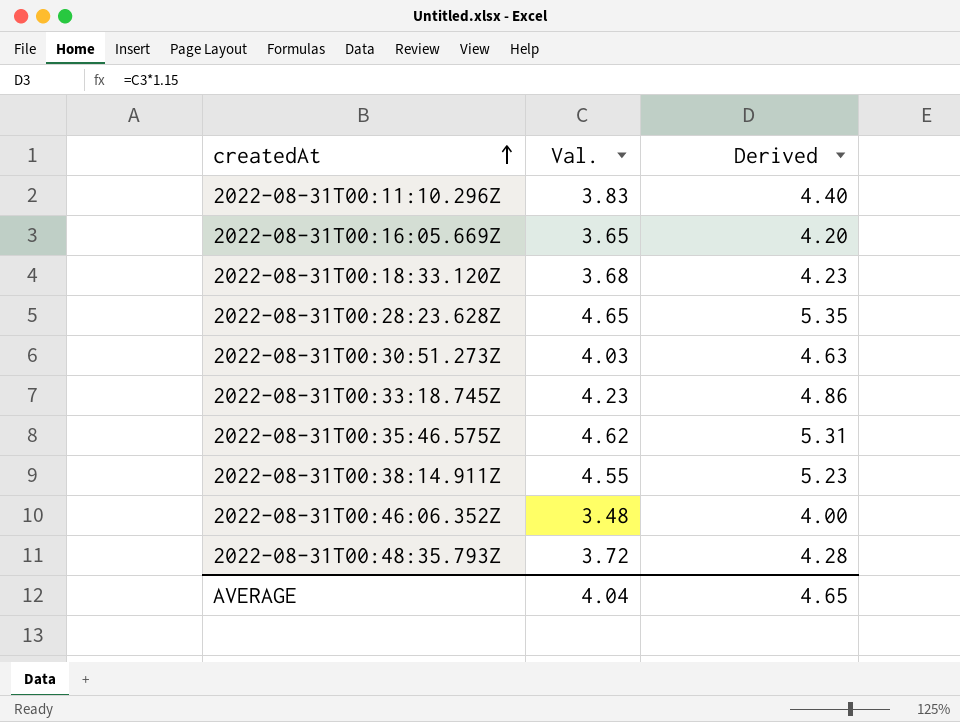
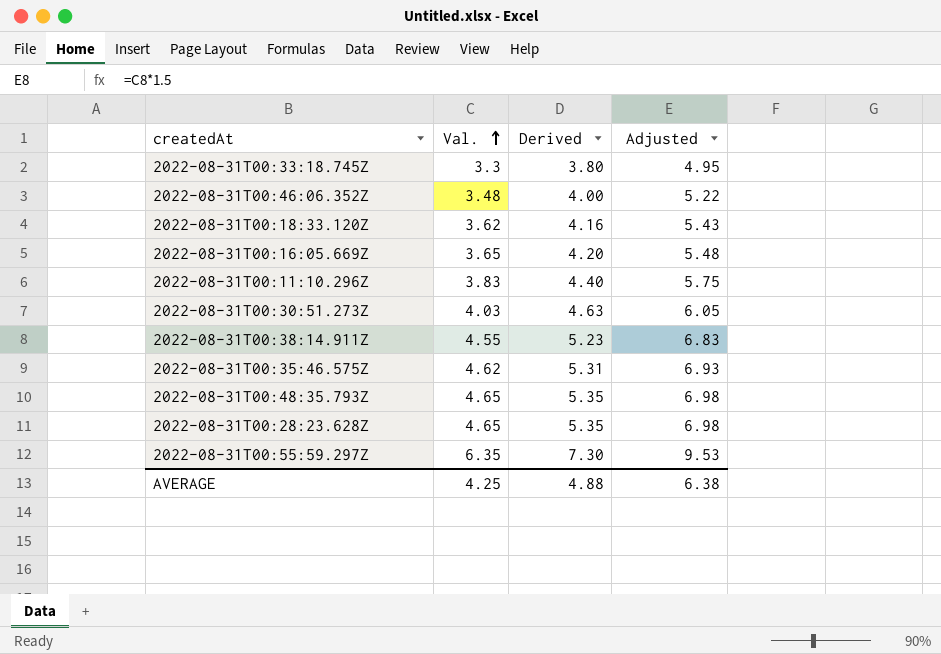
row order: createdAt ascending -> Val. ascending
column Adjusted | formula: none -> [Val.] * 1.5
2022-08-31T00:33:18.745Z | Val.: 4.23 -> 3.3
2022-08-31T00:33:18.745Z | Derived: 4.86 -> 3.80
2022-08-31T00:18:33.120Z | Val.: 3.68 -> 3.62
2022-08-31T00:18:33.120Z | Derived: 4.23 -> 4.16
2022-08-31T00:48:35.793Z | Val.: 3.72 -> 4.65
2022-08-31T00:48:35.793Z | Derived: 4.28 -> 5.35
row 2022-08-31T00:55:59.297Z: none -> 6.35 | 7.30 | 9.53
AVERAGE | Val.: 4.04 -> 4.25
AVERAGE | Derived: 4.65 -> 4.88

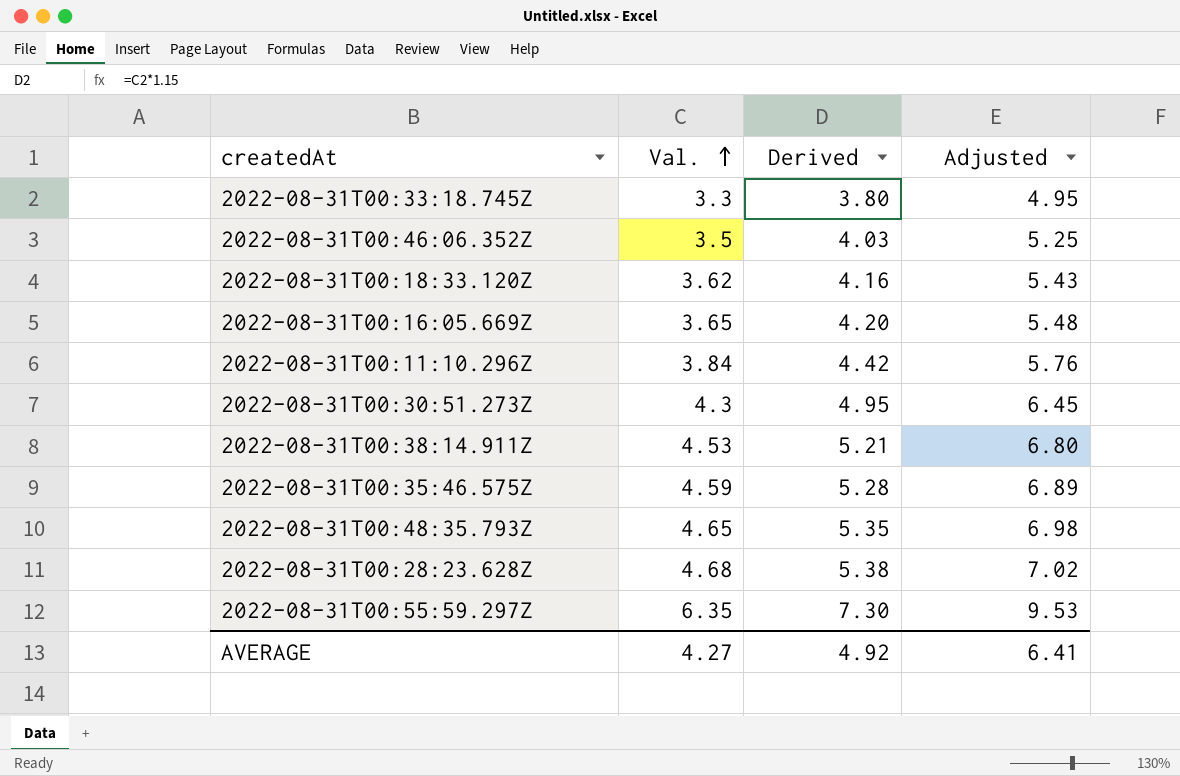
2022-08-31T00:46:06.352Z | Val.: 3.48 -> 3.5
2022-08-31T00:46:06.352Z | Derived: 4.00 -> 4.03
2022-08-31T00:46:06.352Z | Adjusted: 5.22 -> 5.25
2022-08-31T00:11:10.296Z | Val.: 3.83 -> 3.84
2022-08-31T00:11:10.296Z | Derived: 4.40 -> 4.42
2022-08-31T00:11:10.296Z | Adjusted: 5.75 -> 5.76
2022-08-31T00:30:51.273Z | Val.: 4.03 -> 4.3
2022-08-31T00:30:51.273Z | Derived: 4.63 -> 4.95
2022-08-31T00:30:51.273Z | Adjusted: 6.05 -> 6.45
2022-08-31T00:38:14.911Z | Val.: 4.55 -> 4.53
2022-08-31T00:38:14.911Z | Derived: 5.23 -> 5.21
2022-08-31T00:38:14.911Z | Adjusted: 6.83 -> 6.80
2022-08-31T00:35:46.575Z | Val.: 4.62 -> 4.59
2022-08-31T00:35:46.575Z | Derived: 5.31 -> 5.28
2022-08-31T00:35:46.575Z | Adjusted: 6.93 -> 6.89
2022-08-31T00:28:23.628Z | Val.: 4.65 -> 4.68
2022-08-31T00:28:23.628Z | Derived: 5.35 -> 5.38
2022-08-31T00:28:23.628Z | Adjusted: 6.98 -> 7.02
AVERAGE | Val.: 4.25 -> 4.27
AVERAGE | Derived: 4.88 -> 4.92
AVERAGE | Adjusted: 6.38 -> 6.41

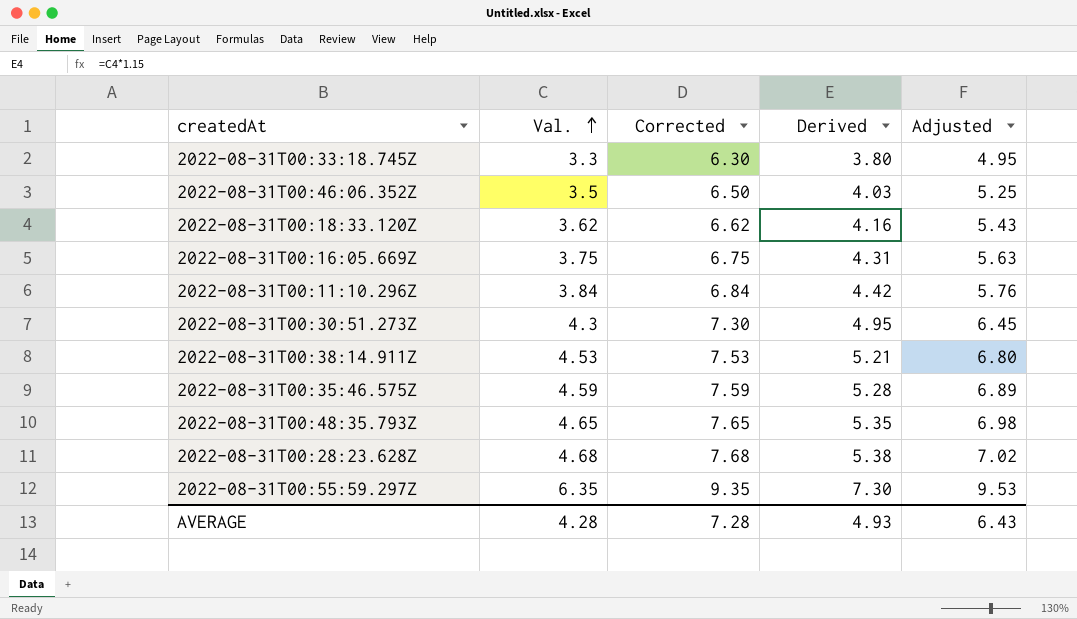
column Corrected | formula: none -> [Val.] + 3
2022-08-31T00:16:05.669Z | Val.: 3.65 -> 3.75
2022-08-31T00:16:05.669Z | Derived: 4.20 -> 4.31
2022-08-31T00:16:05.669Z | Adjusted: 5.48 -> 5.63
AVERAGE | Val.: 4.27 -> 4.28
AVERAGE | Derived: 4.92 -> 4.93
AVERAGE | Adjusted: 6.41 -> 6.43

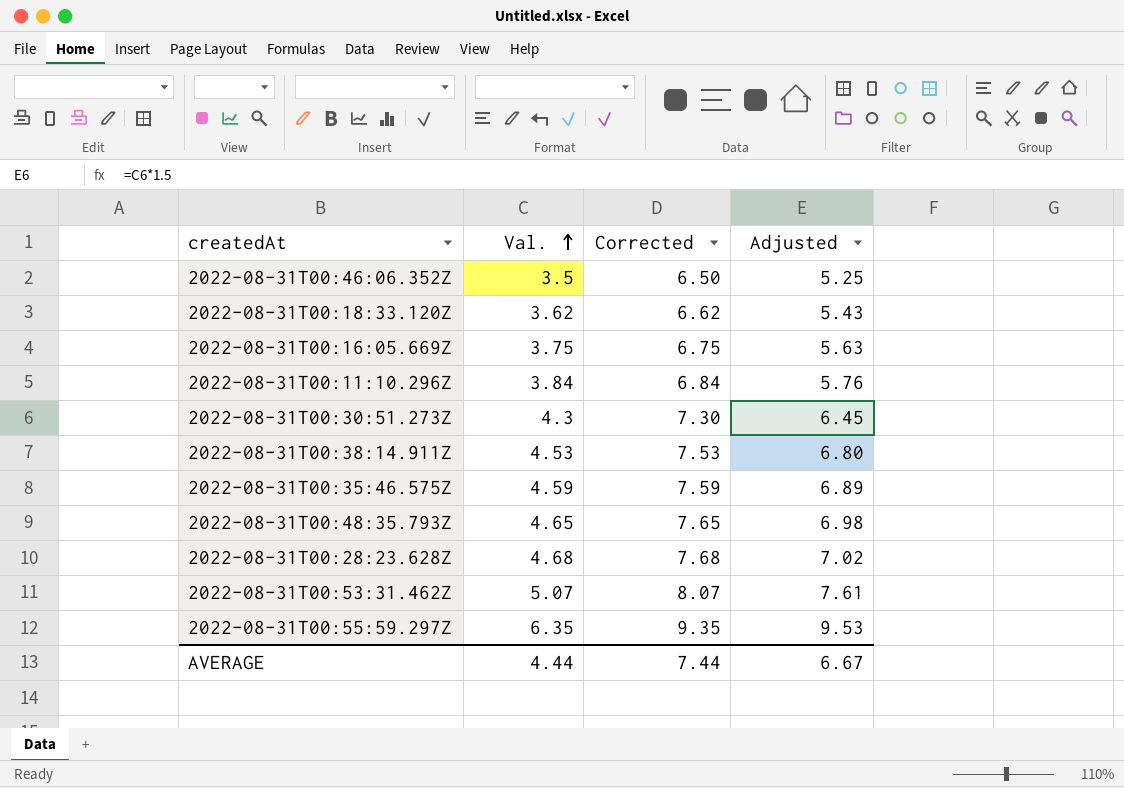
column Derived | formula: [Val.] * 1.15 -> none
row 2022-08-31T00:33:18.745Z: 3.3 | 6.30 | 3.80 | 4.95 -> none
row 2022-08-31T00:53:31.462Z: none -> 5.07 | 8.07 | 7.61
AVERAGE | Val.: 4.28 -> 4.44
AVERAGE | Corrected: 7.28 -> 7.44
AVERAGE | Adjusted: 6.43 -> 6.67

